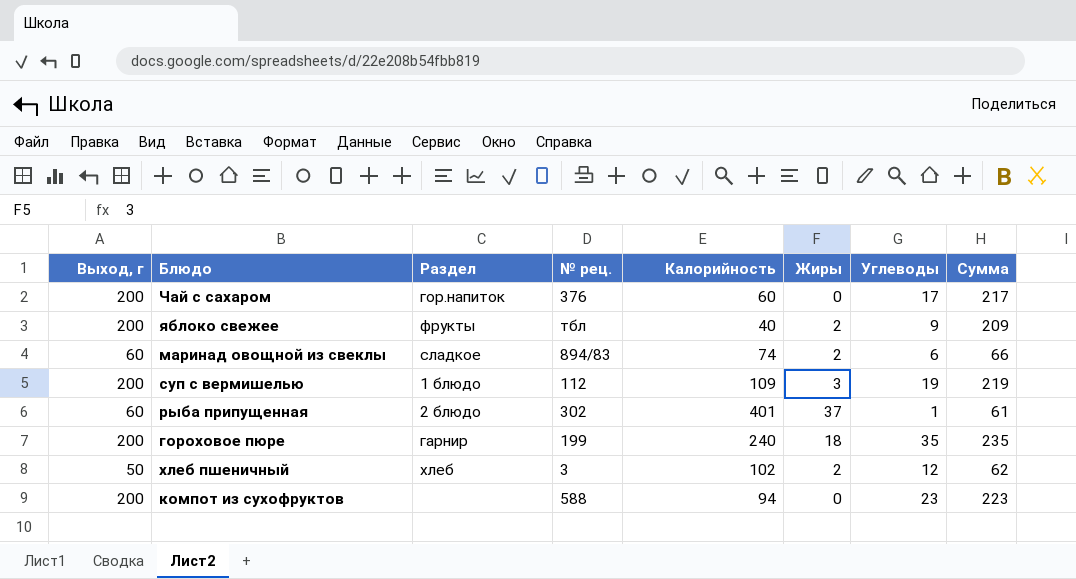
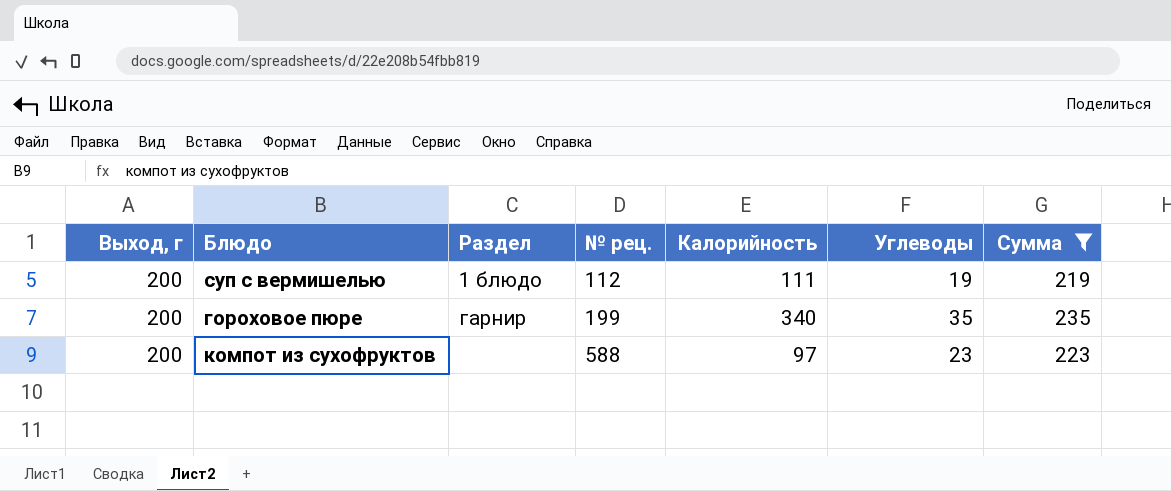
filter: none -> Сумма >= 219
column Жиры | position: 6 -> none
суп с вермишелью | Калорийность: 109 -> 111
гороховое пюре | Калорийность: 240 -> 340
компот из сухофруктов | Калорийность: 94 -> 97

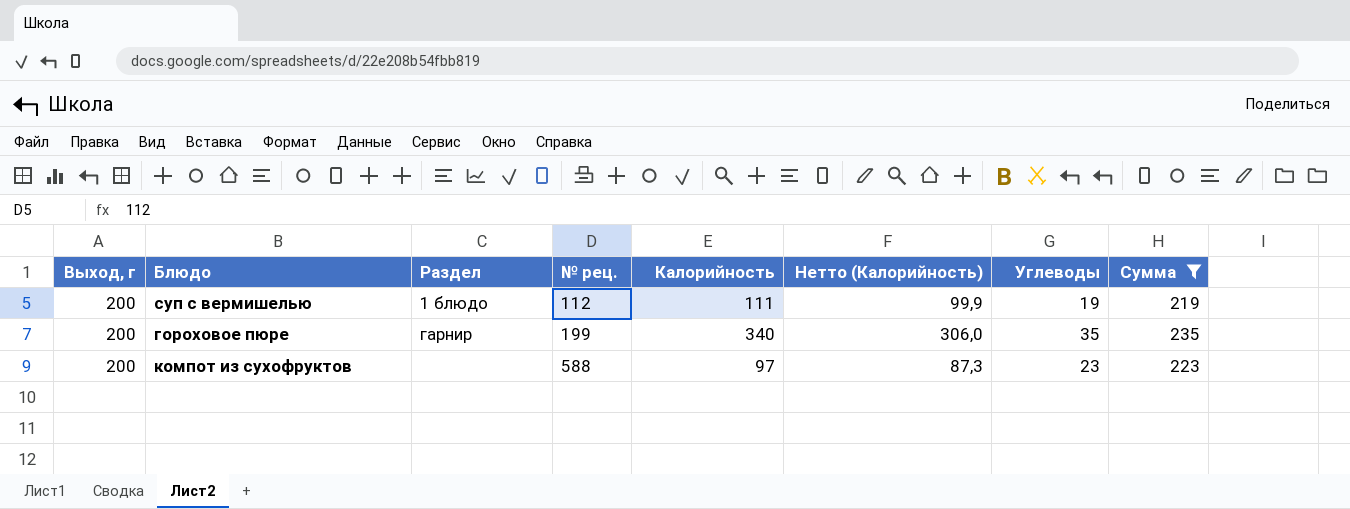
column Нетто (Калорийность) | formula: none -> [Калорийность] * 0,9

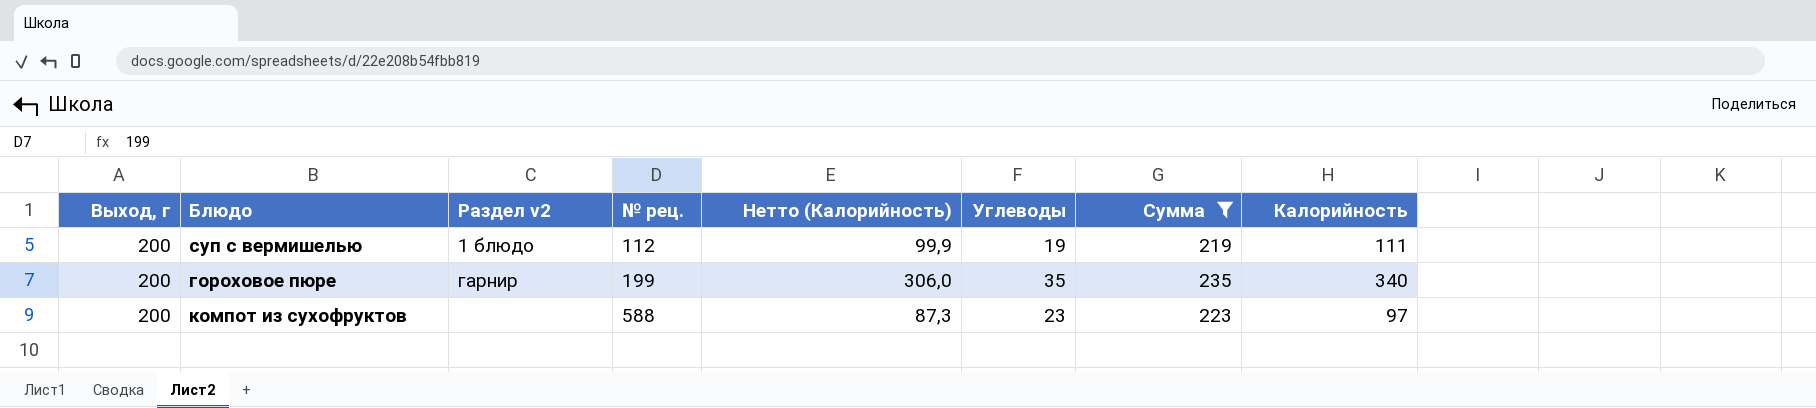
column name: Раздел -> Раздел v2
column Калорийность | position: 5 -> 8

